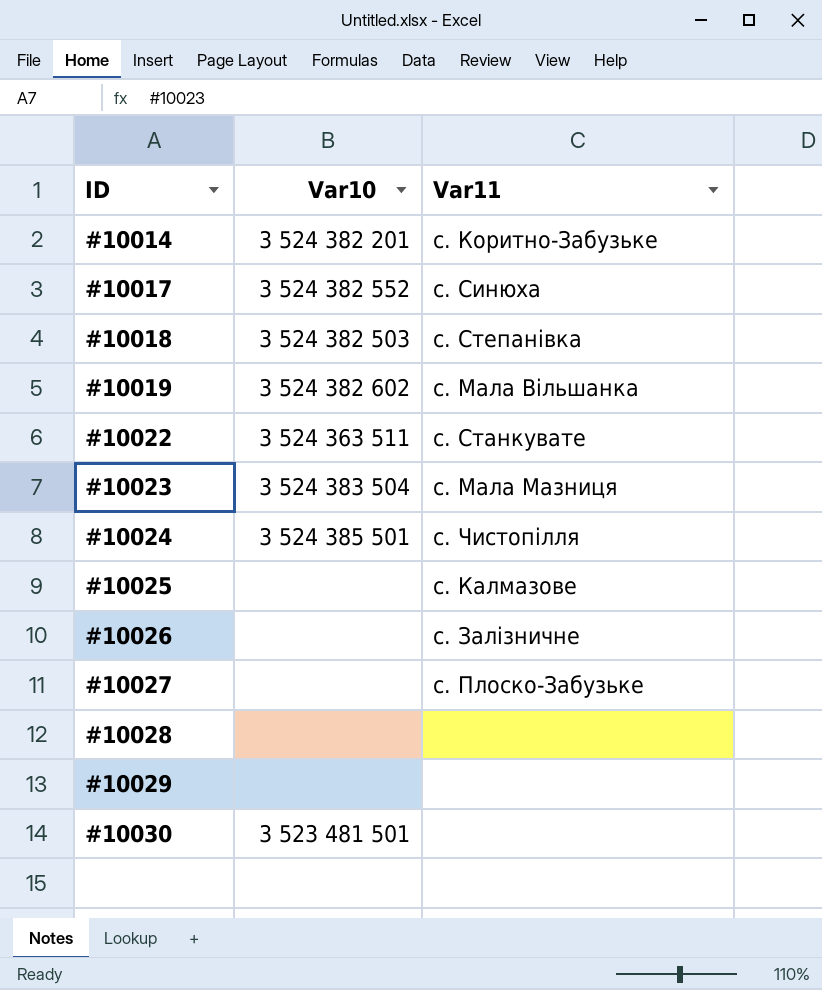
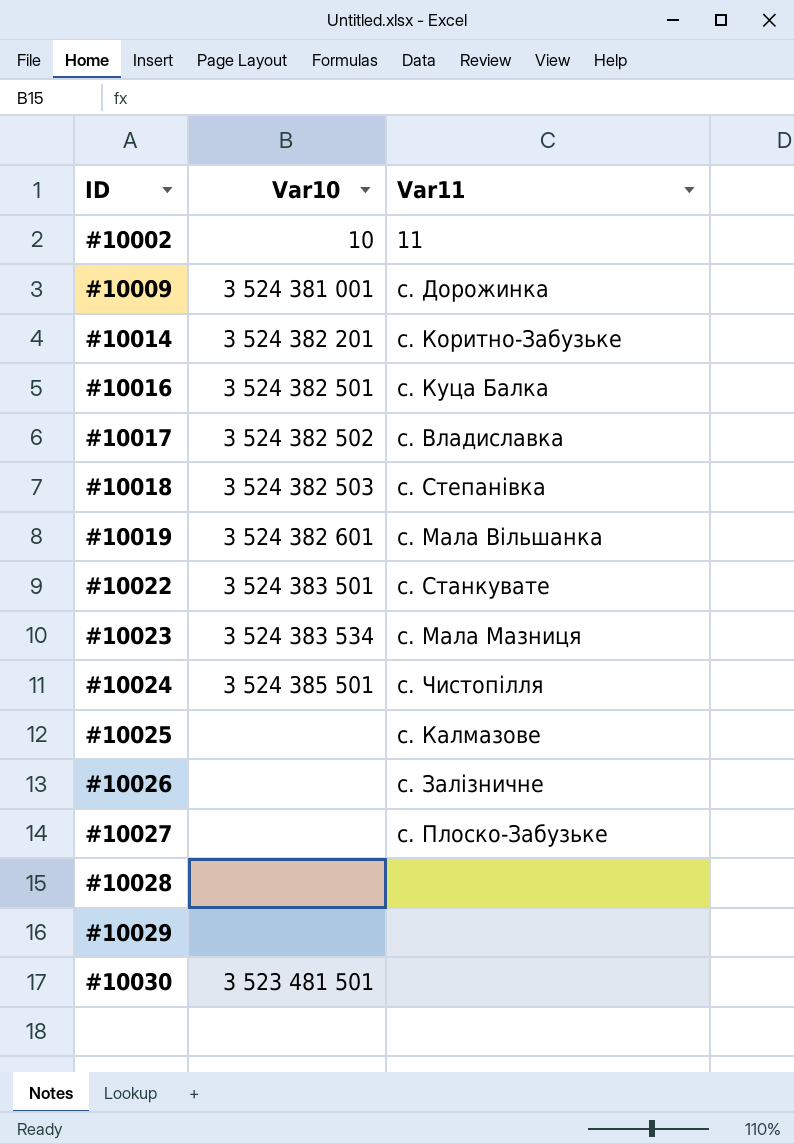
row #10002: none -> 10 | 11
row #10009: none -> 3 524 381 001 | с. Дорожинка
row #10016: none -> 3 524 382 501 | с. Куца Балка
#10017 | Var10: 3 524 382 552 -> 3 524 382 502
#10017 | Var11: с. Синюха -> с. Владиславка
#10019 | Var10: 3 524 382 602 -> 3 524 382 601
#10022 | Var10: 3 524 363 511 -> 3 524 383 501
#10023 | Var10: 3 524 383 504 -> 3 524 383 534

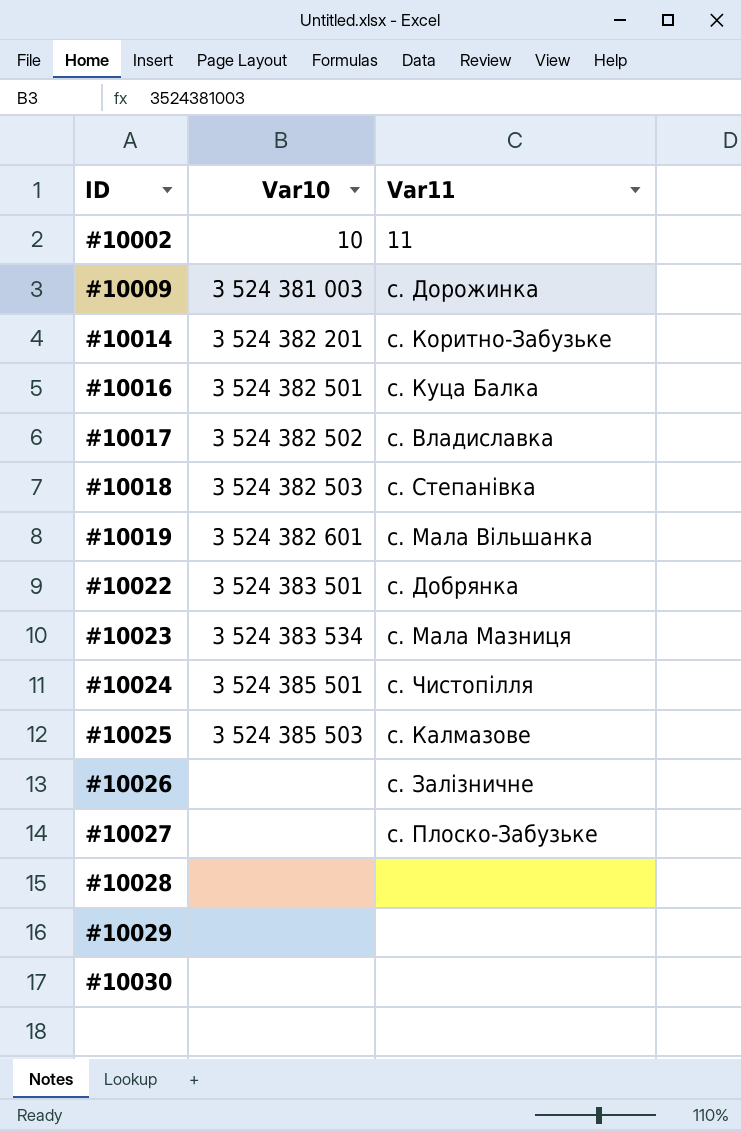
#10009 | Var10: 3 524 381 001 -> 3 524 381 003
#10022 | Var11: с. Станкувате -> с. Добрянка
#10025 | Var10: none -> 3 524 385 503
#10030 | Var10: 3 523 481 501 -> none

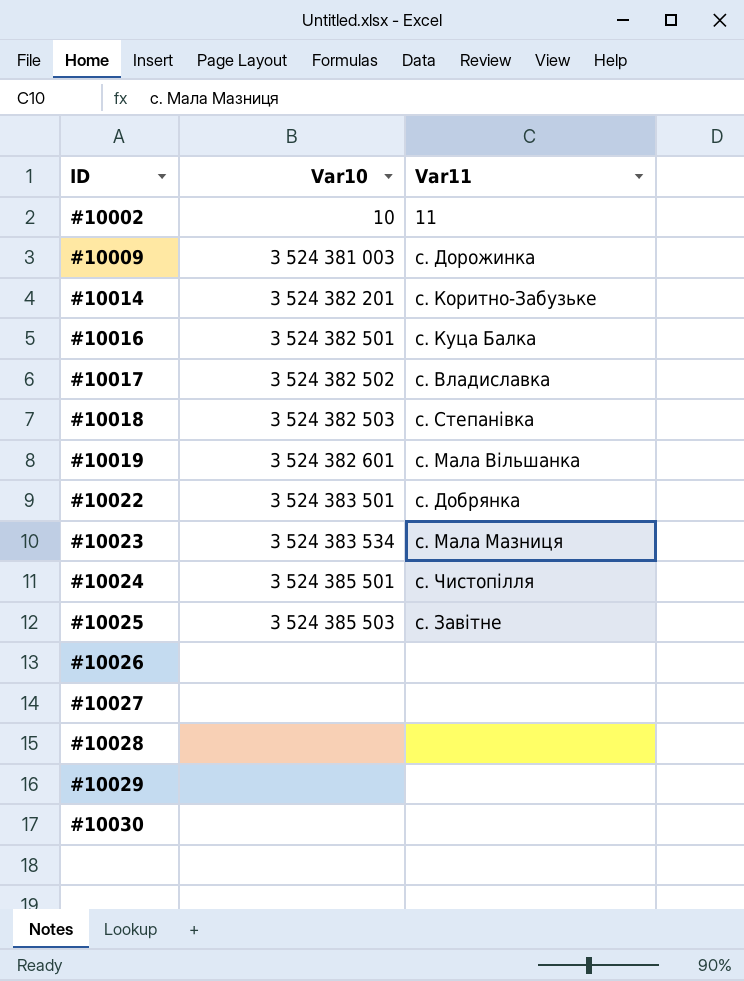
#10025 | Var11: с. Калмазове -> с. Завітне
#10026 | Var11: с. Залізничне -> none
#10027 | Var11: с. Плоско-Забузьке -> none

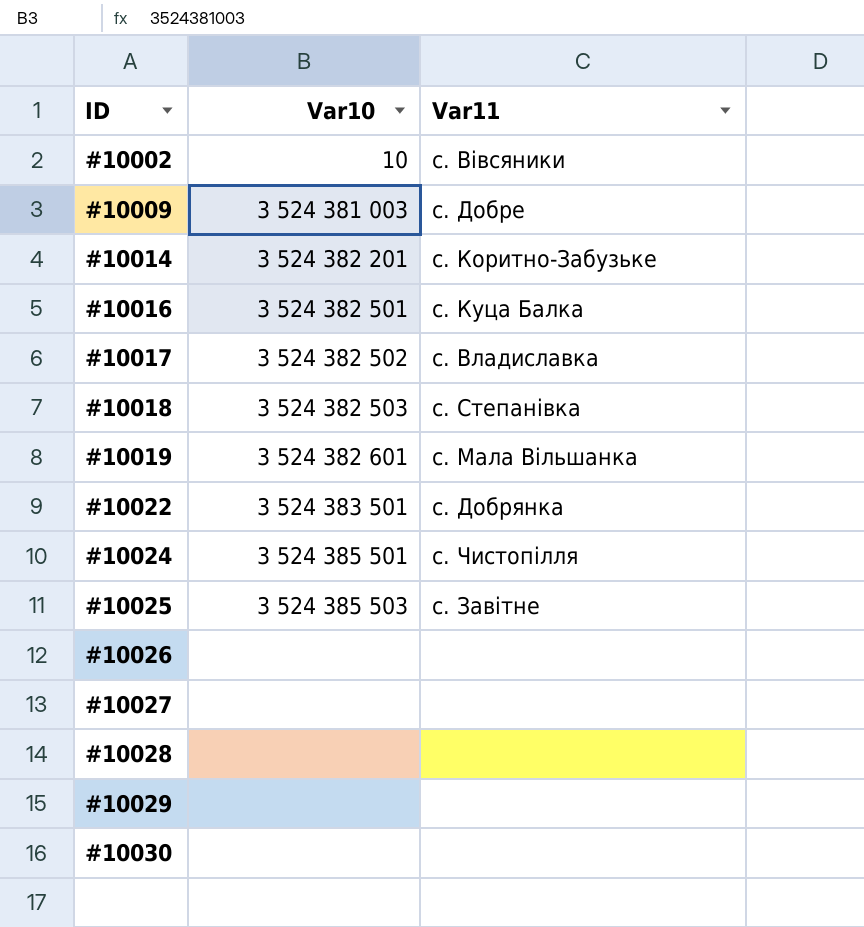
row #10023: 3 524 383 534 | с. Мала Мазниця -> none
#10002 | Var11: 11 -> с. Вівсяники
#10009 | Var11: с. Дорожинка -> с. Добре

